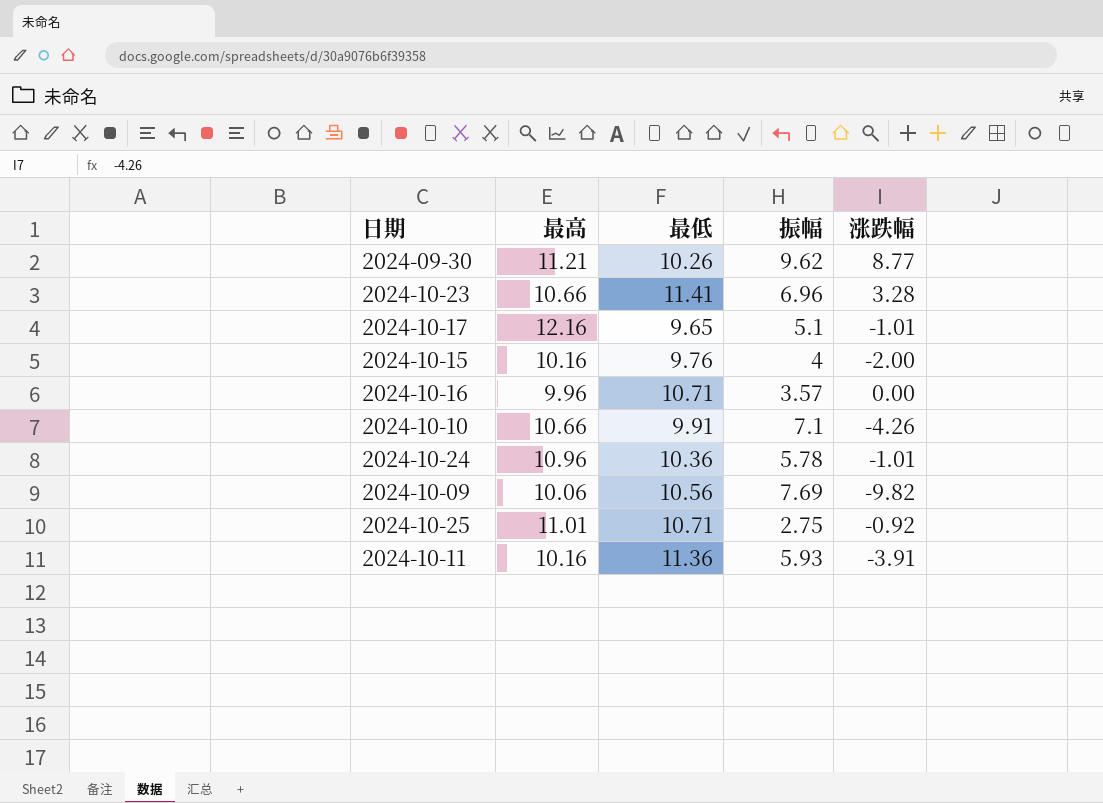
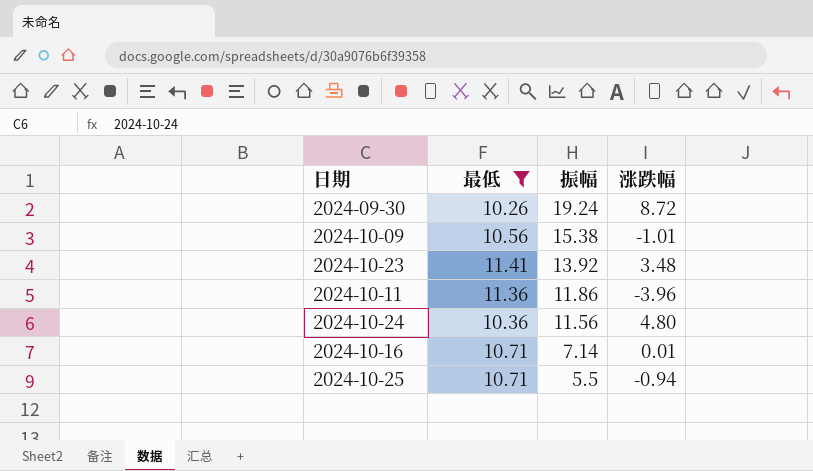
filter: none -> 最低 >= 10.26
row order: none -> 振幅 descending
column 最高 | position: 2 -> none
2024-09-30 | 振幅: 9.62 -> 19.24
2024-09-30 | 涨跌幅: 8.77 -> 8.72
2024-10-09 | 振幅: 7.69 -> 15.38
2024-10-09 | 涨跌幅: -9.82 -> -1.01
2024-10-23 | 振幅: 6.96 -> 13.92
2024-10-23 | 涨跌幅: 3.28 -> 3.48
2024-10-11 | 振幅: 5.93 -> 11.86
2024-10-11 | 涨跌幅: -3.91 -> -3.96
2024-10-24 | 振幅: 5.78 -> 11.56
2024-10-24 | 涨跌幅: -1.01 -> 4.80
2024-10-16 | 振幅: 3.57 -> 7.14
2024-10-16 | 涨跌幅: 0.00 -> 0.01
2024-10-25 | 振幅: 2.75 -> 5.5
2024-10-25 | 涨跌幅: -0.92 -> -0.94

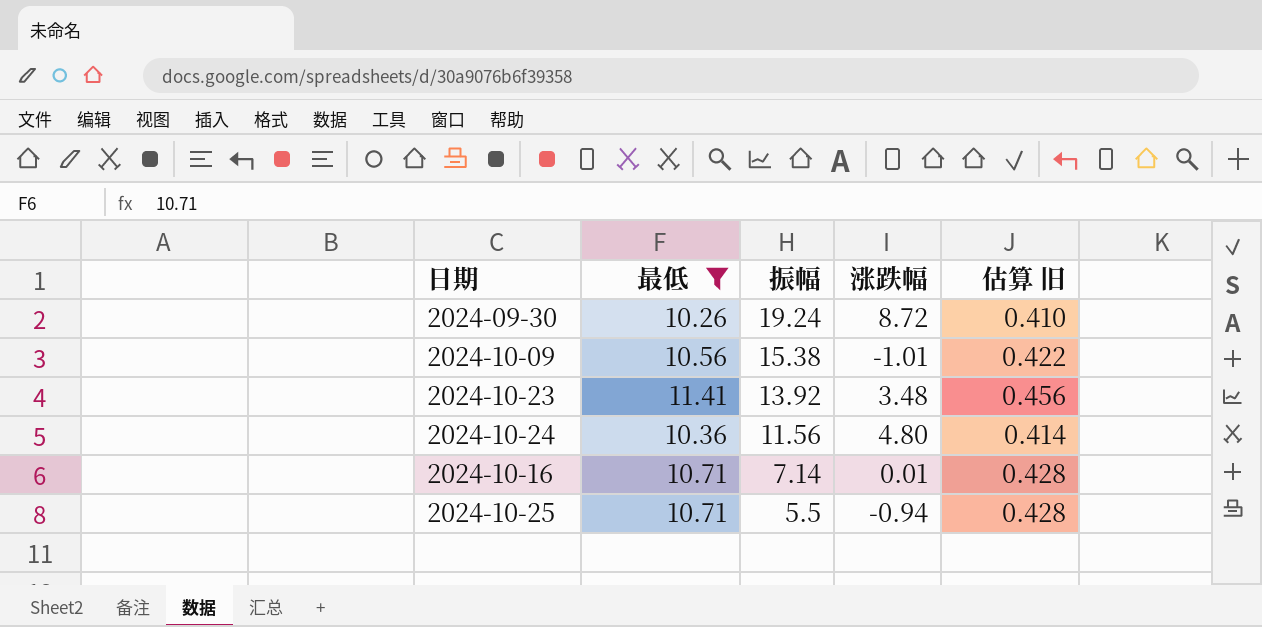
column 估算 旧 | formula: none -> [最低] * 0.04
row 2024-10-11: 11.36 | 11.86 | -3.96 -> none

